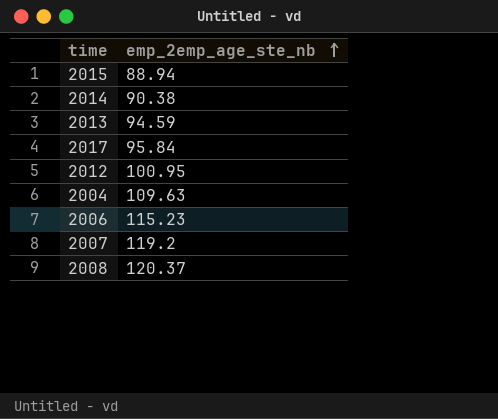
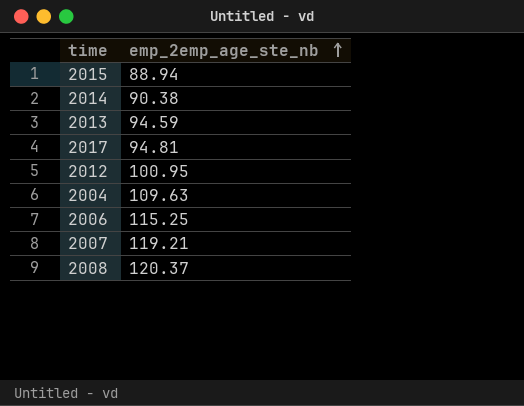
2017 | emp_2emp_age_ste_nb: 95.84 -> 94.81
2006 | emp_2emp_age_ste_nb: 115.23 -> 115.25
2007 | emp_2emp_age_ste_nb: 119.2 -> 119.21

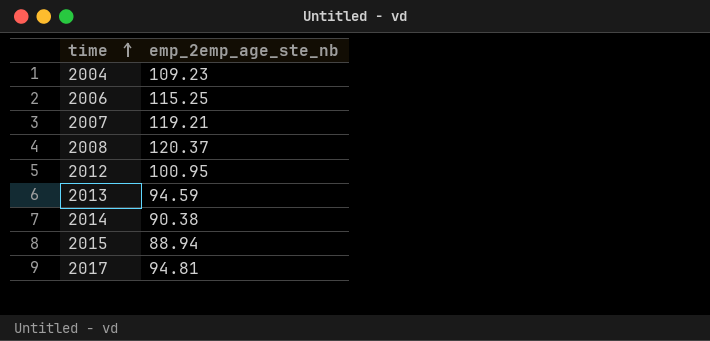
row order: emp_2emp_age_ste_nb ascending -> time ascending
2004 | emp_2emp_age_ste_nb: 109.63 -> 109.23

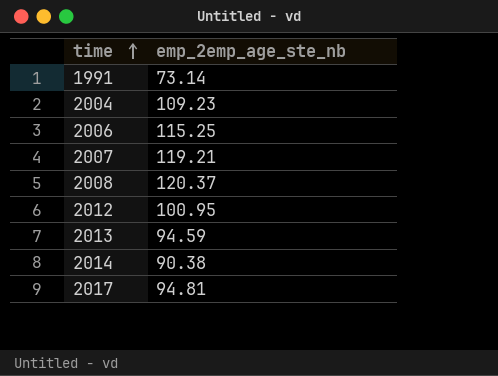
row 2015: 88.94 -> none
row 1991: none -> 73.14

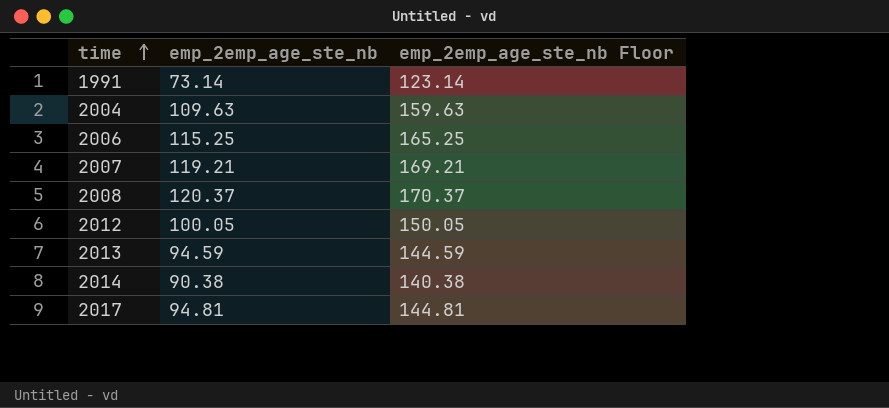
column emp_2emp_age_ste_nb Floor | formula: none -> [emp_2emp_age_ste_nb] + 50
2004 | emp_2emp_age_ste_nb: 109.23 -> 109.63
2012 | emp_2emp_age_ste_nb: 100.95 -> 100.05

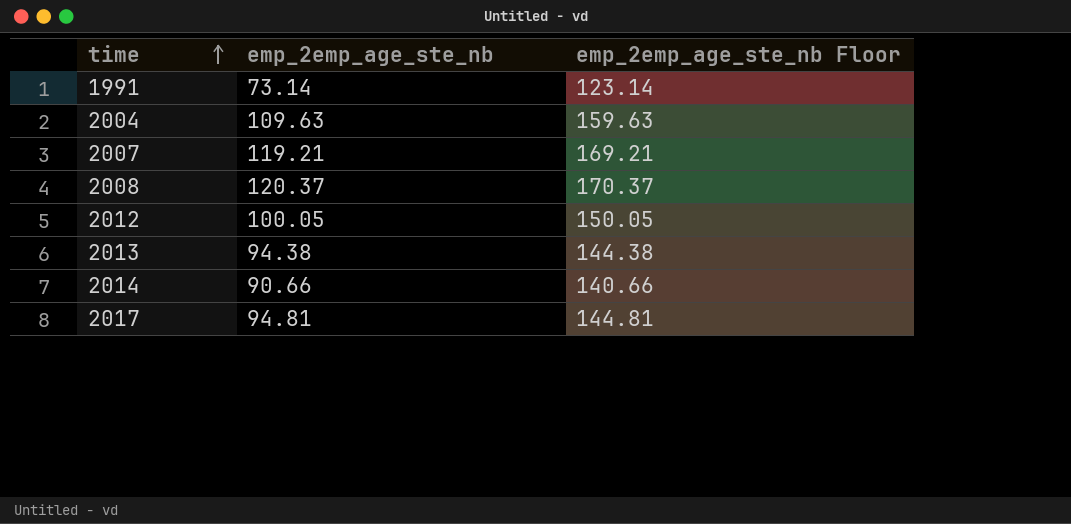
row 2006: 115.25 | 165.25 -> none
2013 | emp_2emp_age_ste_nb: 94.59 -> 94.38
2013 | emp_2emp_age_ste_nb Floor: 144.59 -> 144.38
2014 | emp_2emp_age_ste_nb: 90.38 -> 90.66
2014 | emp_2emp_age_ste_nb Floor: 140.38 -> 140.66

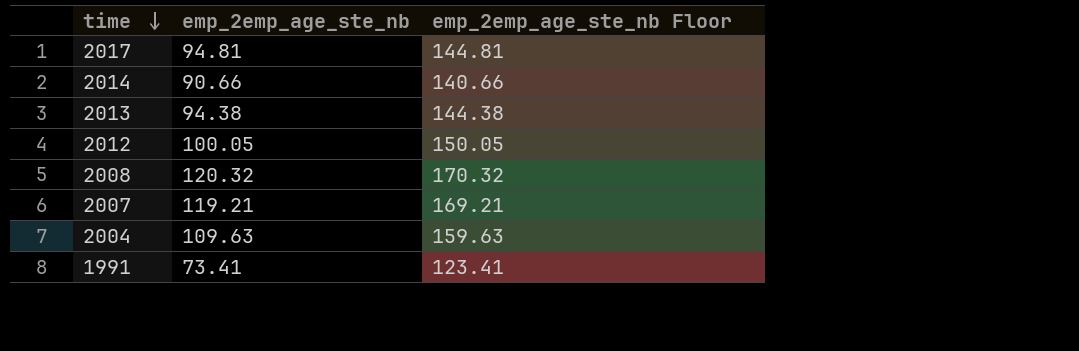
row order: time ascending -> time descending
2008 | emp_2emp_age_ste_nb: 120.37 -> 120.32
2008 | emp_2emp_age_ste_nb Floor: 170.37 -> 170.32
1991 | emp_2emp_age_ste_nb: 73.14 -> 73.41
1991 | emp_2emp_age_ste_nb Floor: 123.14 -> 123.41

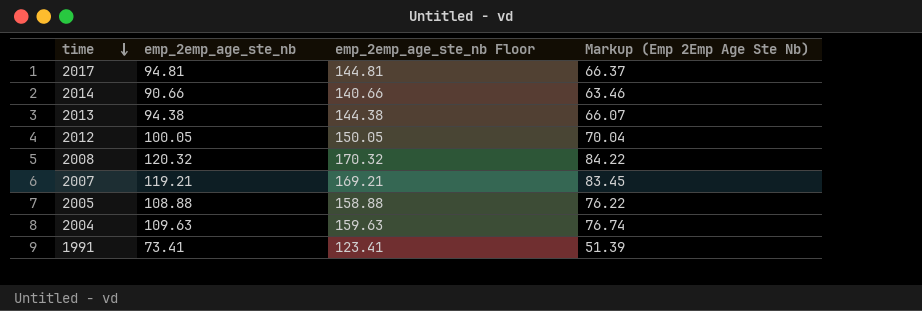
column Markup (Emp 2Emp Age Ste Nb) | formula: none -> [emp_2emp_age_ste_nb] * 0.7
row 2005: none -> 108.88 | 158.88 | 76.22

